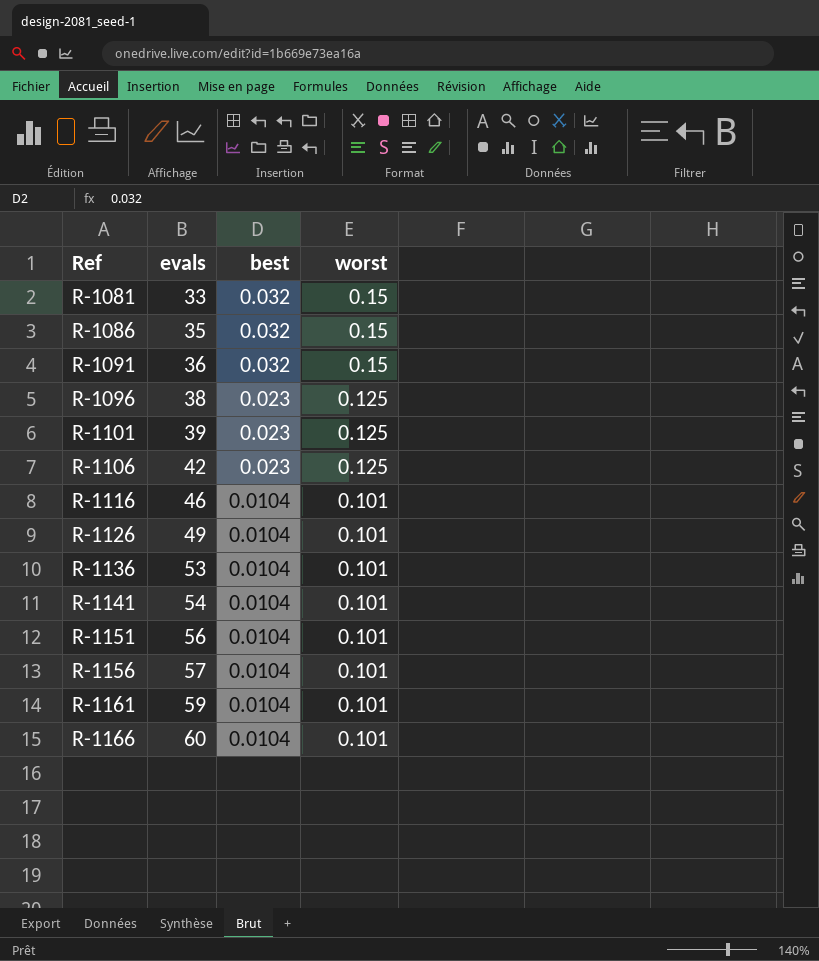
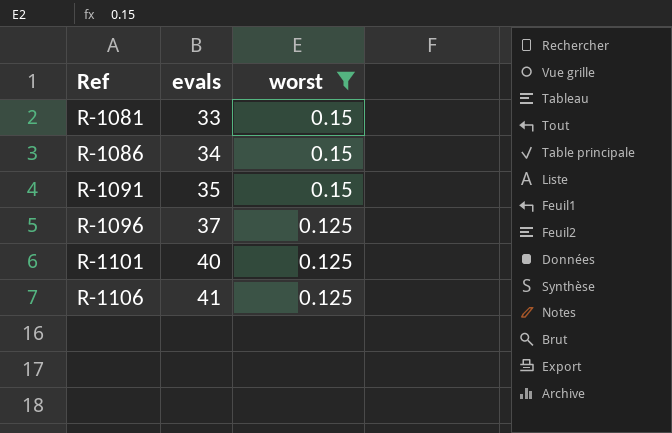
filter: none -> worst != 0.101
column best | position: 3 -> none
R-1086 | evals: 35 -> 34
R-1091 | evals: 36 -> 35
R-1096 | evals: 38 -> 37
R-1101 | evals: 39 -> 40
R-1106 | evals: 42 -> 41

